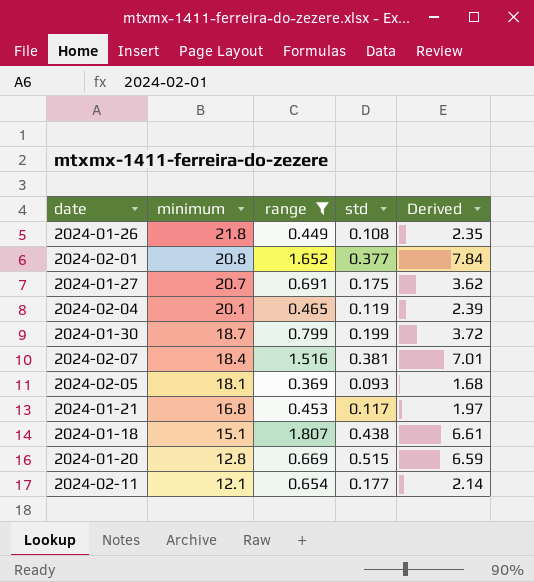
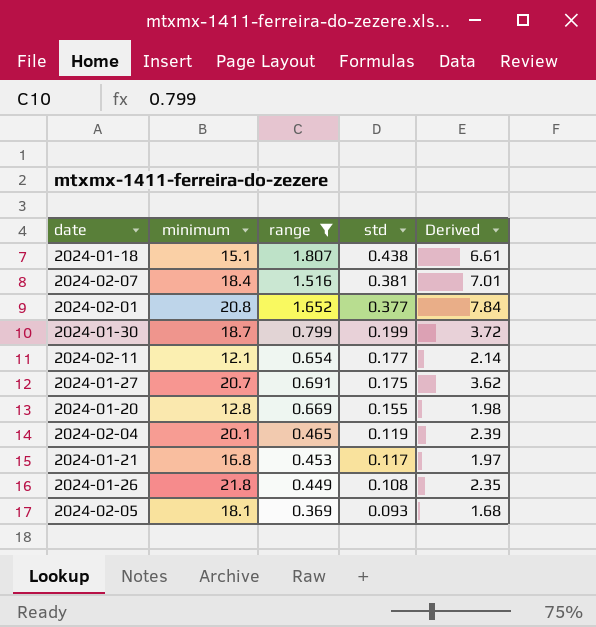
row order: minimum descending -> std descending
2024-01-20 | std: 0.515 -> 0.155
2024-01-20 | Derived: 6.59 -> 1.98

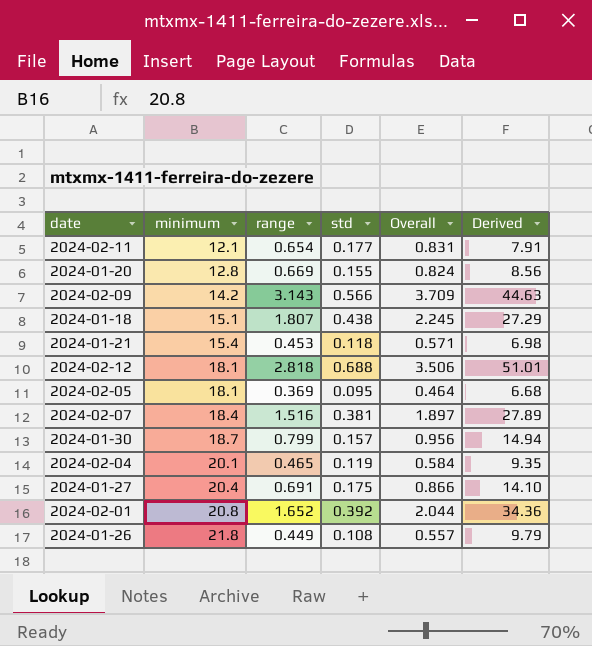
filter: range <= 1.807 -> none
row order: std descending -> minimum ascending
column Overall | formula: none -> [range] + [std]
column Derived | formula: [minimum] * [std] -> [minimum] * [range]
2024-01-21 | minimum: 16.8 -> 15.4
2024-01-21 | std: 0.117 -> 0.118
2024-02-05 | std: 0.093 -> 0.095
2024-01-30 | std: 0.199 -> 0.157
2024-01-27 | minimum: 20.7 -> 20.4
2024-02-01 | std: 0.377 -> 0.392

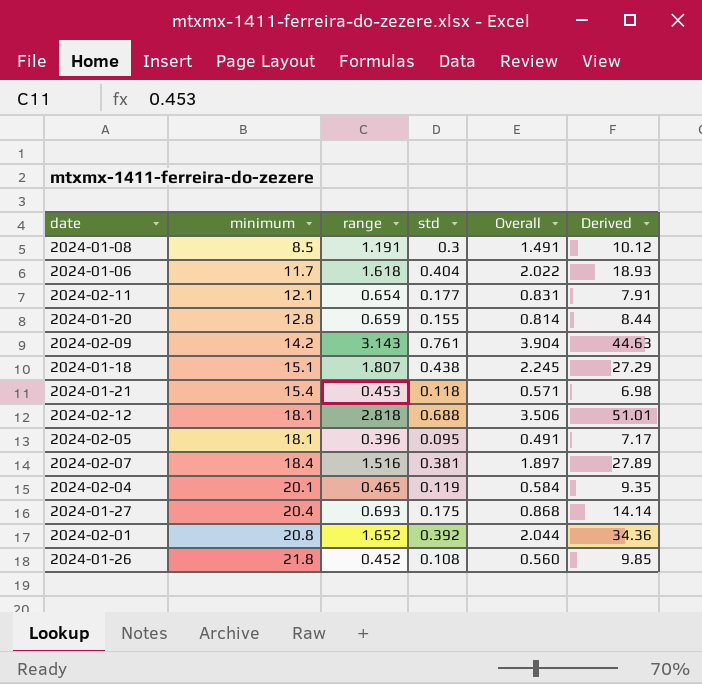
row 2024-01-30: 18.7 | 0.799 | 0.157 | 0.956 | 14.94 -> none
row 2024-01-08: none -> 8.5 | 1.191 | 0.3 | 1.491 | 10.12
row 2024-01-06: none -> 11.7 | 1.618 | 0.404 | 2.022 | 18.93
2024-01-20 | range: 0.669 -> 0.659
2024-01-20 | Overall: 0.824 -> 0.814
2024-01-20 | Derived: 8.56 -> 8.44
2024-02-09 | std: 0.566 -> 0.761
2024-02-09 | Overall: 3.709 -> 3.904
2024-02-05 | range: 0.369 -> 0.396
2024-02-05 | Overall: 0.464 -> 0.491
2024-02-05 | Derived: 6.68 -> 7.17
2024-01-27 | range: 0.691 -> 0.693
2024-01-27 | Overall: 0.866 -> 0.868
2024-01-27 | Derived: 14.10 -> 14.14
2024-01-26 | range: 0.449 -> 0.452
2024-01-26 | Overall: 0.557 -> 0.560
2024-01-26 | Derived: 9.79 -> 9.85

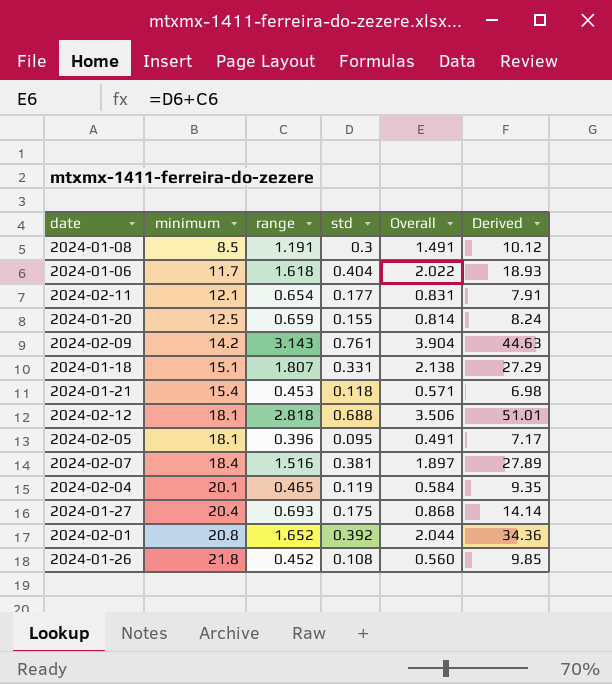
2024-01-20 | minimum: 12.8 -> 12.5
2024-01-20 | Derived: 8.44 -> 8.24
2024-01-18 | std: 0.438 -> 0.331
2024-01-18 | Overall: 2.245 -> 2.138

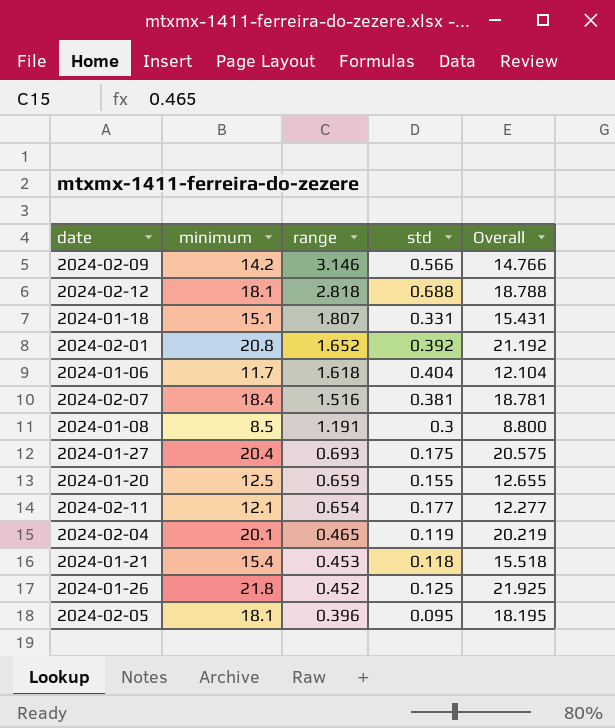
row order: minimum ascending -> range descending
column Derived | formula: [minimum] * [range] -> none
column Overall | formula: [range] + [std] -> [minimum] + [std]
2024-02-09 | range: 3.143 -> 3.146
2024-02-09 | std: 0.761 -> 0.566
2024-01-26 | std: 0.108 -> 0.125

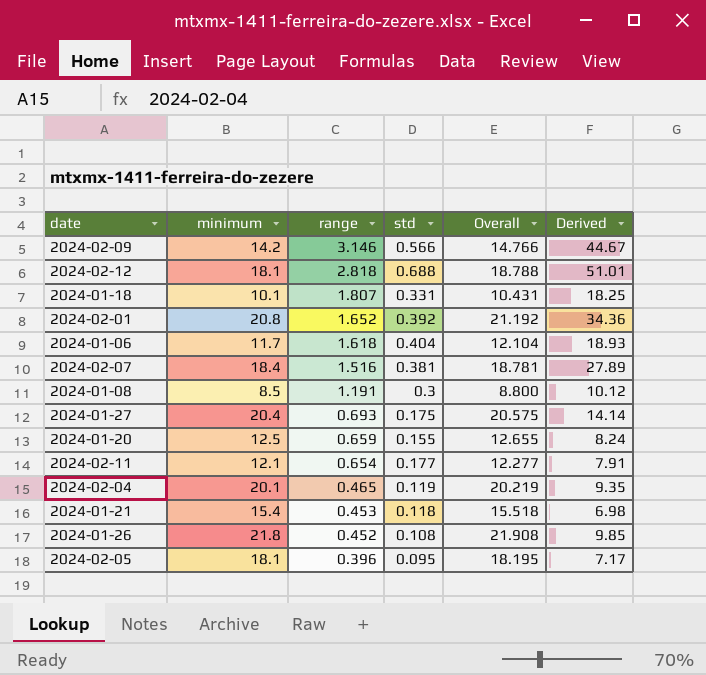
column Derived | formula: none -> [minimum] * [range]
2024-01-18 | minimum: 15.1 -> 10.1
2024-01-18 | Overall: 15.431 -> 10.431
2024-01-26 | std: 0.125 -> 0.108
2024-01-26 | Overall: 21.925 -> 21.908

